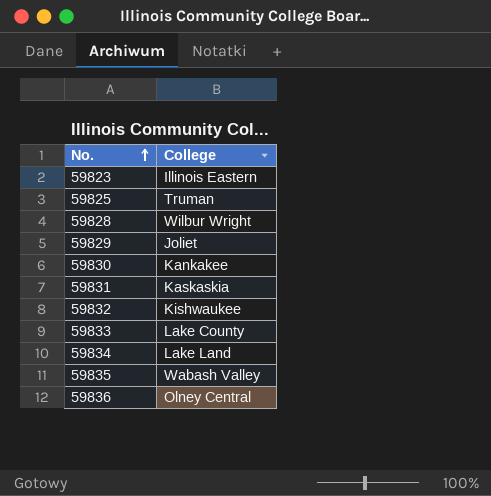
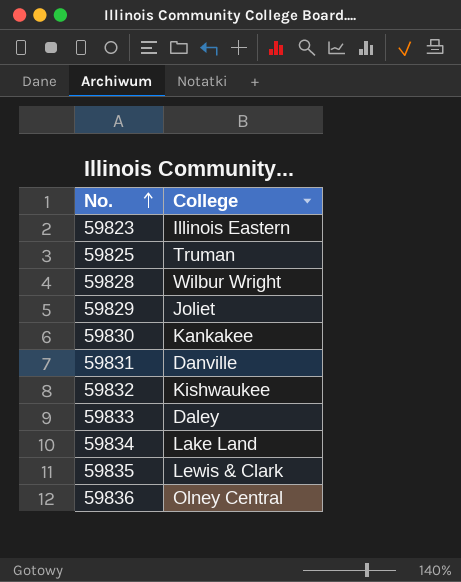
59831 | College: Kaskaskia -> Danville
59833 | College: Lake County -> Daley
59835 | College: Wabash Valley -> Lewis & Clark

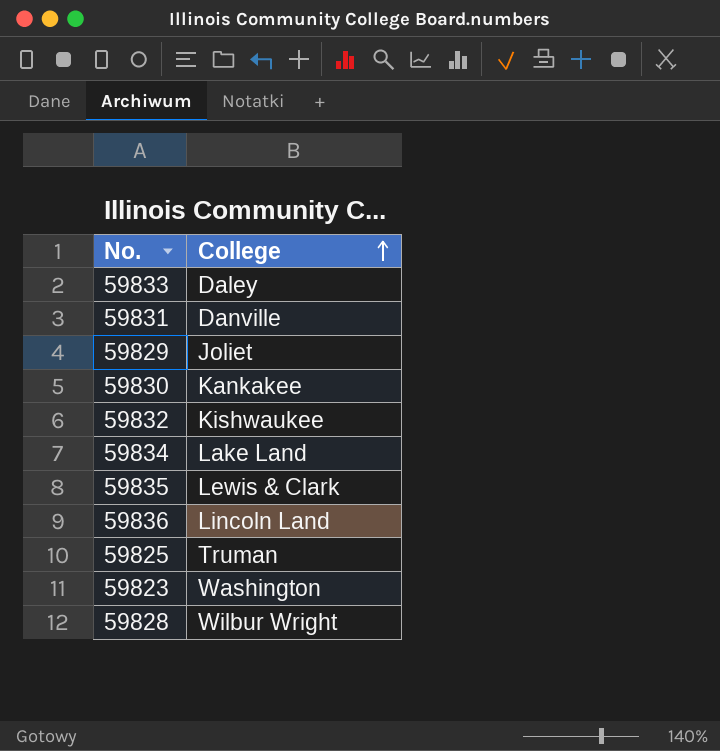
row order: No. ascending -> College ascending
59836 | College: Olney Central -> Lincoln Land
59823 | College: Illinois Eastern -> Washington

